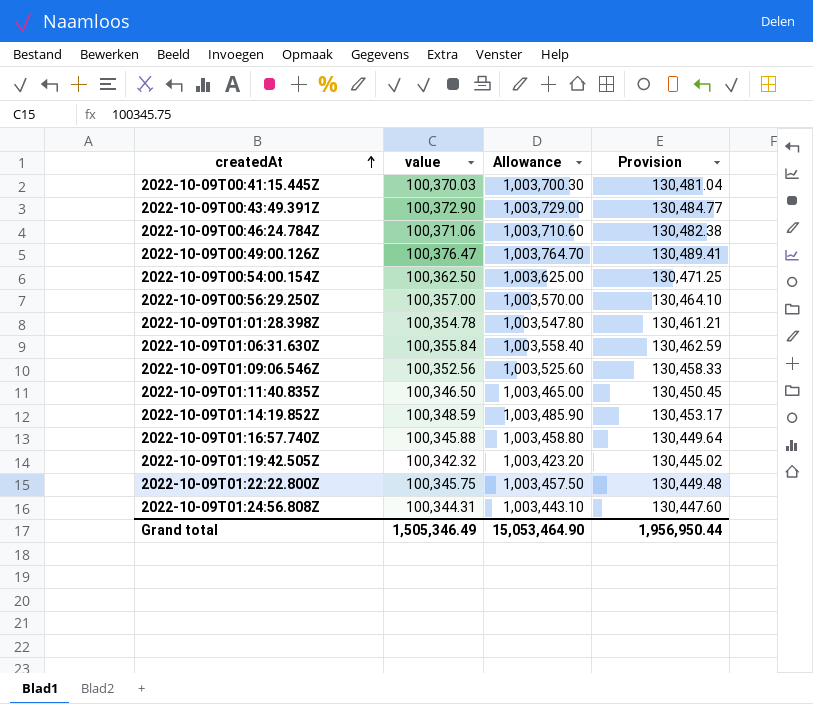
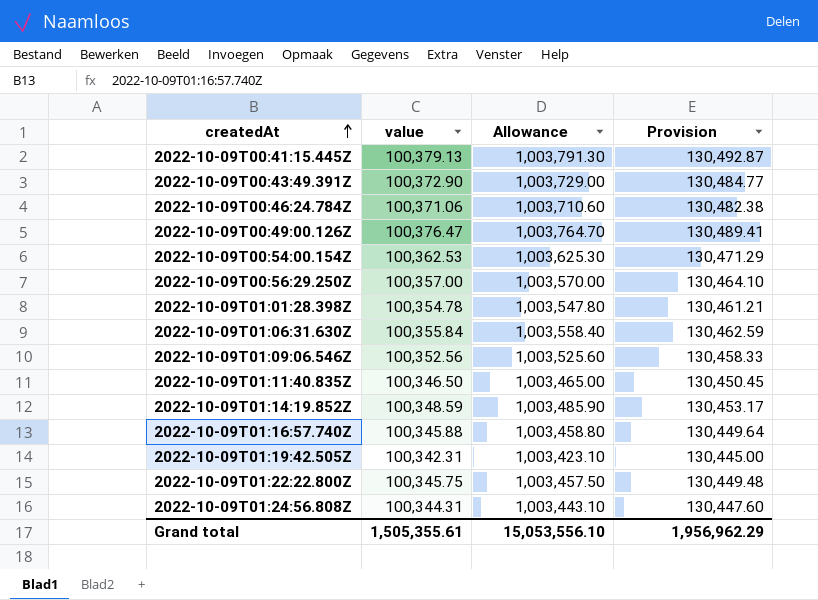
2022-10-09T00:41:15.445Z | value: 100,370.03 -> 100,379.13
2022-10-09T00:41:15.445Z | Allowance: 1,003,700.30 -> 1,003,791.30
2022-10-09T00:41:15.445Z | Provision: 130,481.04 -> 130,492.87
2022-10-09T00:54:00.154Z | value: 100,362.50 -> 100,362.53
2022-10-09T00:54:00.154Z | Allowance: 1,003,625.00 -> 1,003,625.30
2022-10-09T00:54:00.154Z | Provision: 130,471.25 -> 130,471.29
2022-10-09T01:19:42.505Z | value: 100,342.32 -> 100,342.31
2022-10-09T01:19:42.505Z | Allowance: 1,003,423.20 -> 1,003,423.10
2022-10-09T01:19:42.505Z | Provision: 130,445.02 -> 130,445.00
Grand total | value: 1,505,346.49 -> 1,505,355.61
Grand total | Allowance: 15,053,464.90 -> 15,053,556.10
Grand total | Provision: 1,956,950.44 -> 1,956,962.29

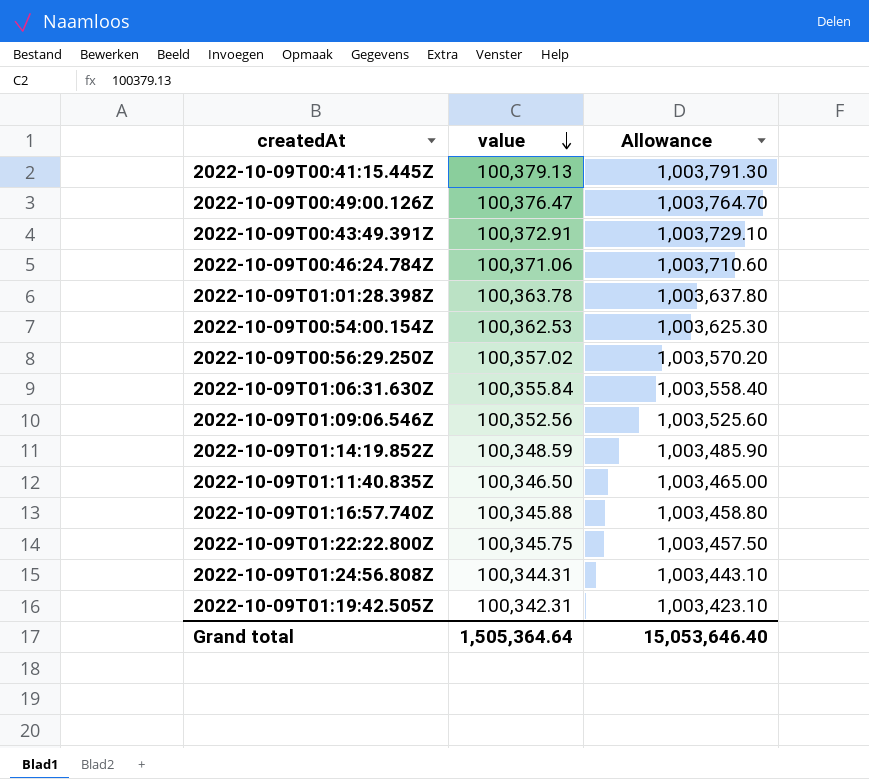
row order: createdAt ascending -> value descending
column Provision | formula: [value] * 1.3 -> none
2022-10-09T00:43:49.391Z | value: 100,372.90 -> 100,372.91
2022-10-09T00:43:49.391Z | Allowance: 1,003,729.00 -> 1,003,729.10
2022-10-09T01:01:28.398Z | value: 100,354.78 -> 100,363.78
2022-10-09T01:01:28.398Z | Allowance: 1,003,547.80 -> 1,003,637.80
2022-10-09T00:56:29.250Z | value: 100,357.00 -> 100,357.02
2022-10-09T00:56:29.250Z | Allowance: 1,003,570.00 -> 1,003,570.20
Grand total | value: 1,505,355.61 -> 1,505,364.64
Grand total | Allowance: 15,053,556.10 -> 15,053,646.40

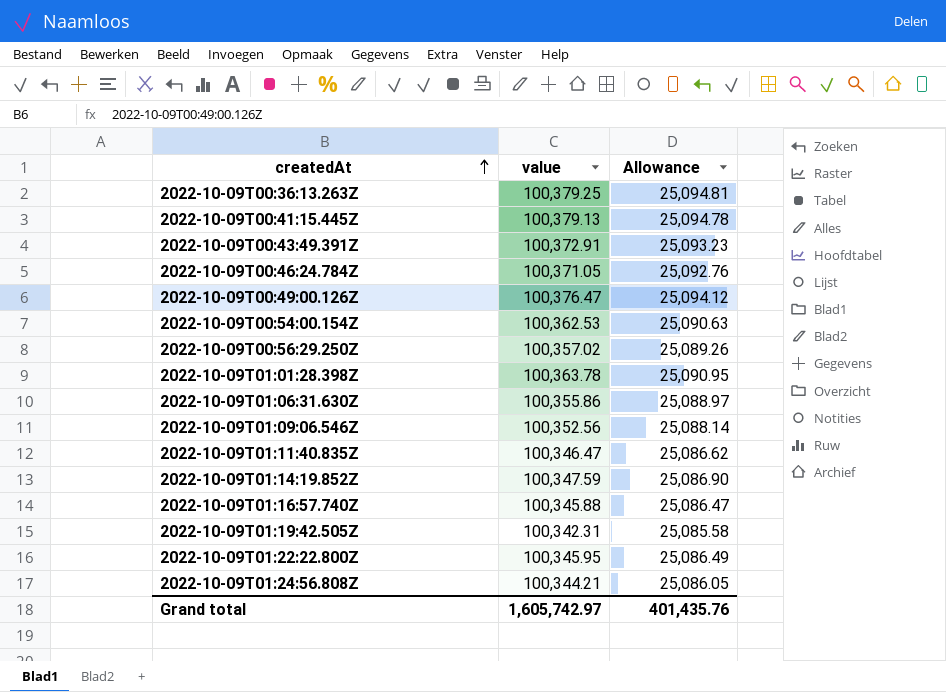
row order: value descending -> createdAt ascending
column Allowance | formula: [value] * 10 -> [value] * 0.25
row 2022-10-09T00:36:13.263Z: none -> 100,379.25 | 25,094.81
2022-10-09T00:46:24.784Z | value: 100,371.06 -> 100,371.05
2022-10-09T01:06:31.630Z | value: 100,355.84 -> 100,355.86
2022-10-09T01:11:40.835Z | value: 100,346.50 -> 100,346.47
2022-10-09T01:14:19.852Z | value: 100,348.59 -> 100,347.59
2022-10-09T01:22:22.800Z | value: 100,345.75 -> 100,345.95
2022-10-09T01:24:56.808Z | value: 100,344.31 -> 100,344.21
Grand total | value: 1,505,364.64 -> 1,605,742.97
Grand total | Allowance: 15,053,646.40 -> 401,435.76

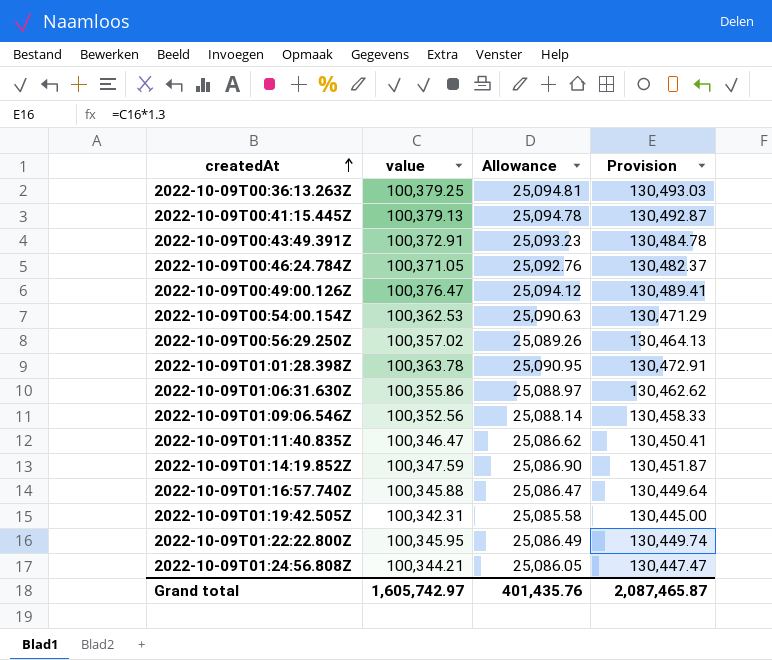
column Provision | formula: none -> [value] * 1.3

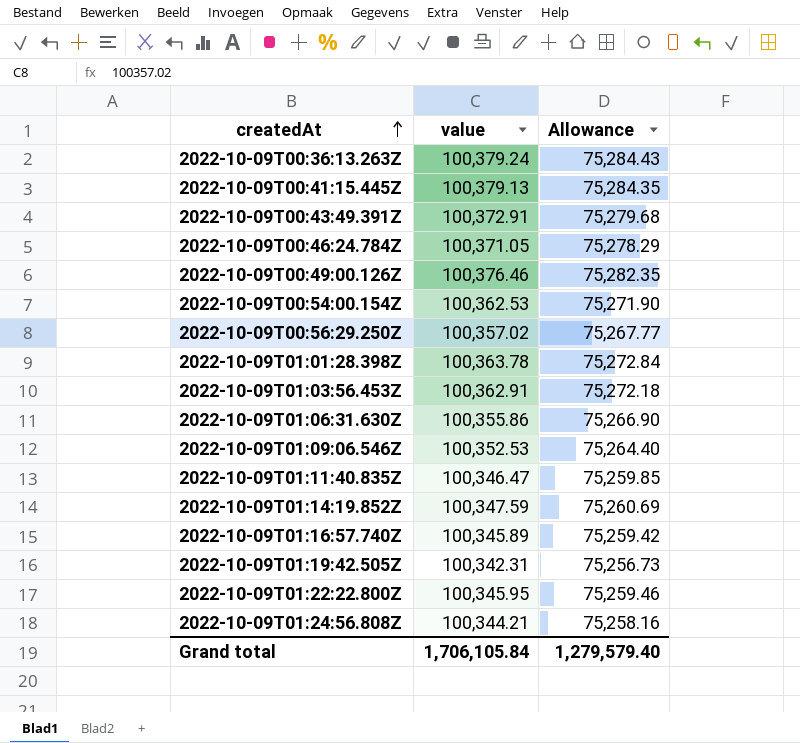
column Provision | formula: [value] * 1.3 -> none
column Allowance | formula: [value] * 0.25 -> [value] * 0.75
2022-10-09T00:36:13.263Z | value: 100,379.25 -> 100,379.24
2022-10-09T00:49:00.126Z | value: 100,376.47 -> 100,376.46
row 2022-10-09T01:03:56.453Z: none -> 100,362.91 | 75,272.18
2022-10-09T01:09:06.546Z | value: 100,352.56 -> 100,352.53
2022-10-09T01:16:57.740Z | value: 100,345.88 -> 100,345.89
Grand total | value: 1,605,742.97 -> 1,706,105.84
Grand total | Allowance: 401,435.76 -> 1,279,579.40

